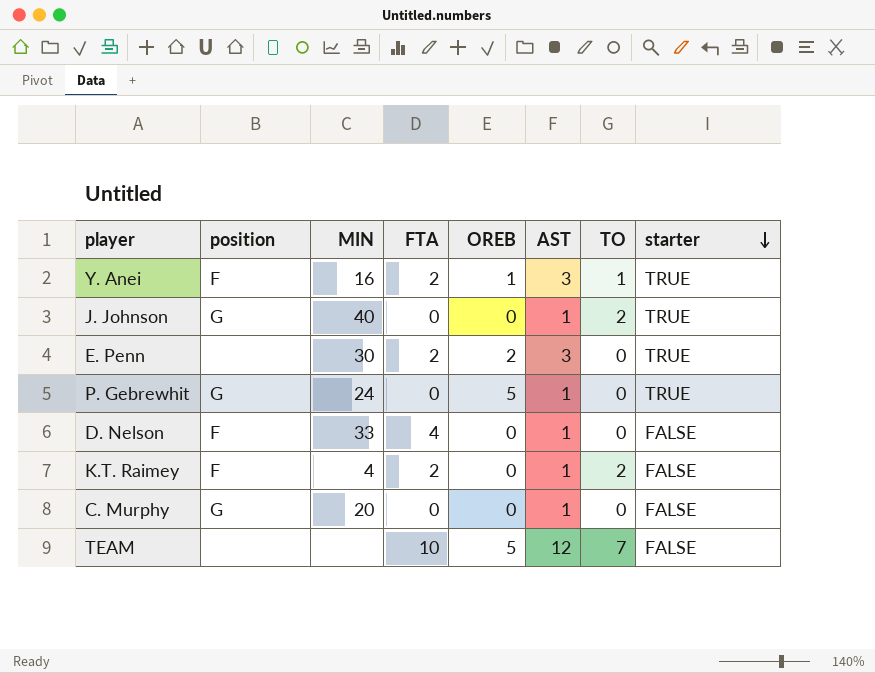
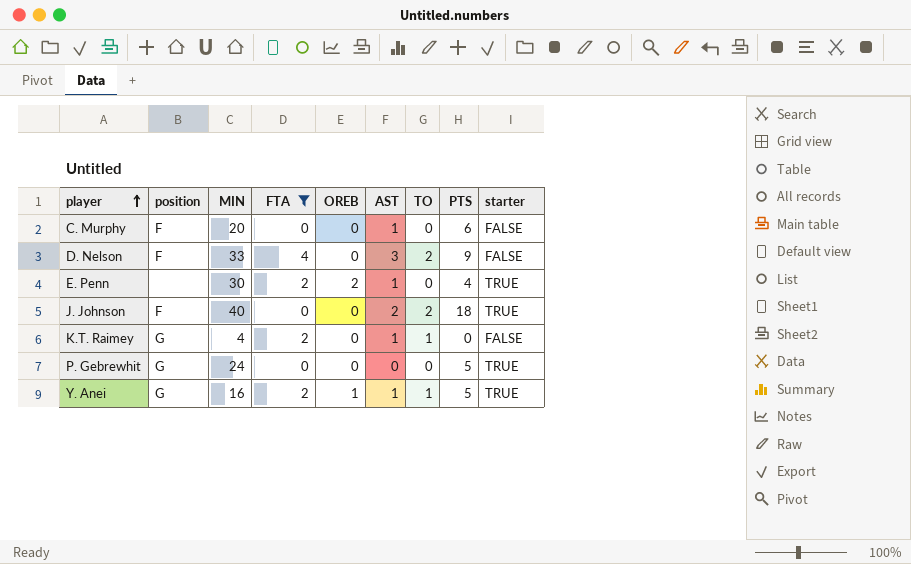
filter: none -> FTA != 10
row order: starter descending -> player ascending
column PTS | position: none -> 8
C. Murphy | position: G -> F
D. Nelson | AST: 1 -> 3
D. Nelson | TO: 0 -> 2
E. Penn | AST: 3 -> 1
J. Johnson | position: G -> F
J. Johnson | AST: 1 -> 2
K.T. Raimey | position: F -> G
K.T. Raimey | TO: 2 -> 1
P. Gebrewhit | OREB: 5 -> 0
P. Gebrewhit | AST: 1 -> 0
Y. Anei | position: F -> G
Y. Anei | AST: 3 -> 1

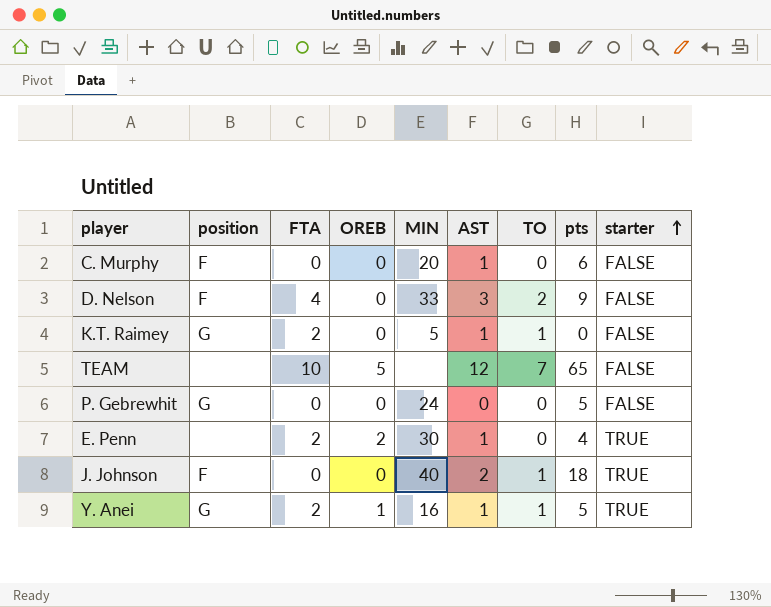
filter: FTA != 10 -> none
row order: player ascending -> starter ascending
column MIN | position: 3 -> 5
column name: PTS -> pts
K.T. Raimey | MIN: 4 -> 5
P. Gebrewhit | starter: TRUE -> FALSE
J. Johnson | TO: 2 -> 1

